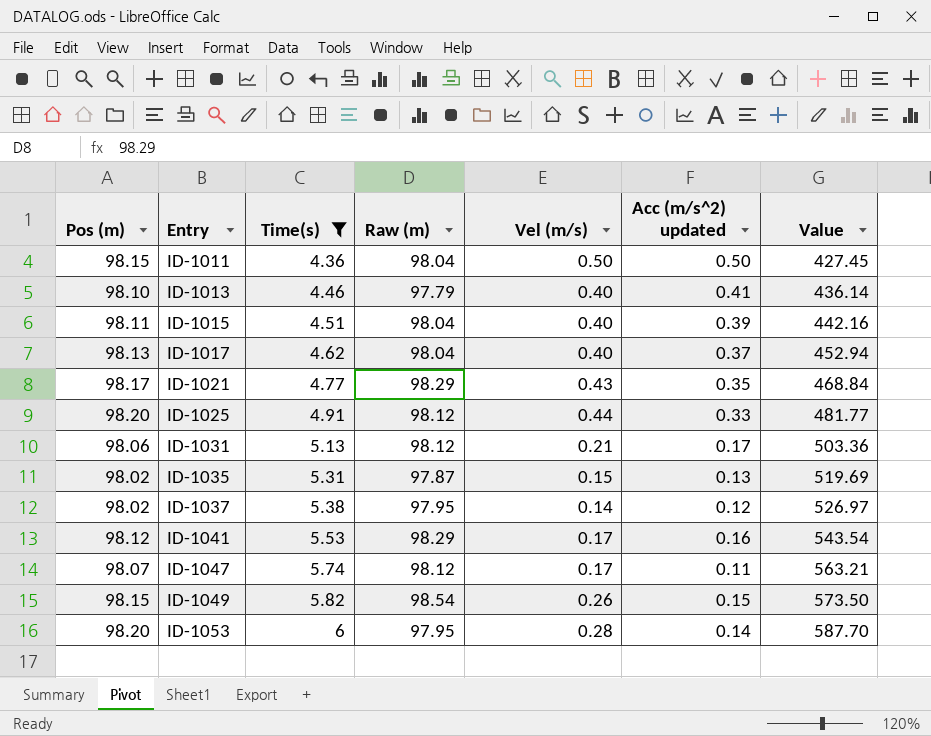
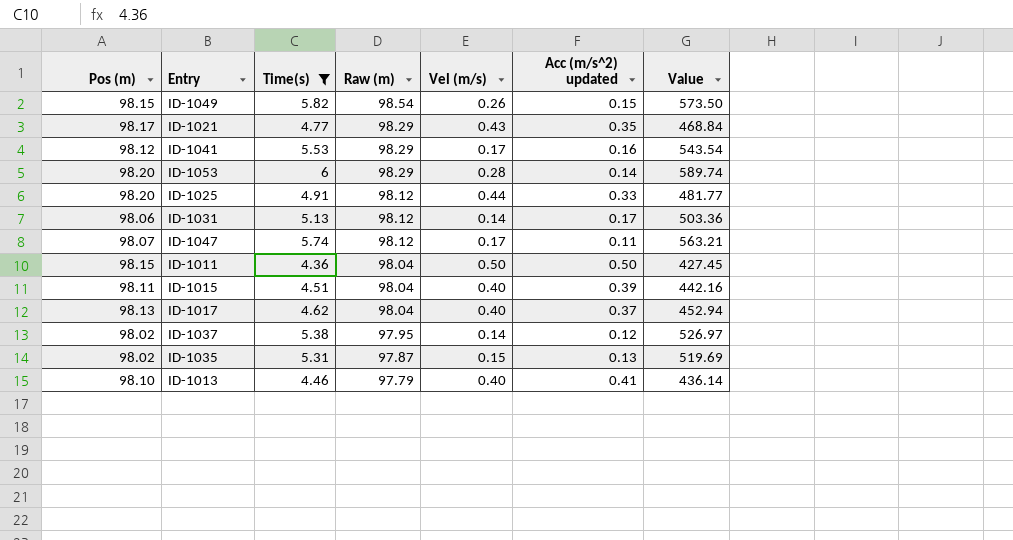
row order: Entry ascending -> Raw (m) descending
ID-1053 | Raw (m): 97.95 -> 98.29
ID-1053 | Value: 587.70 -> 589.74
ID-1031 | Vel (m/s): 0.21 -> 0.14

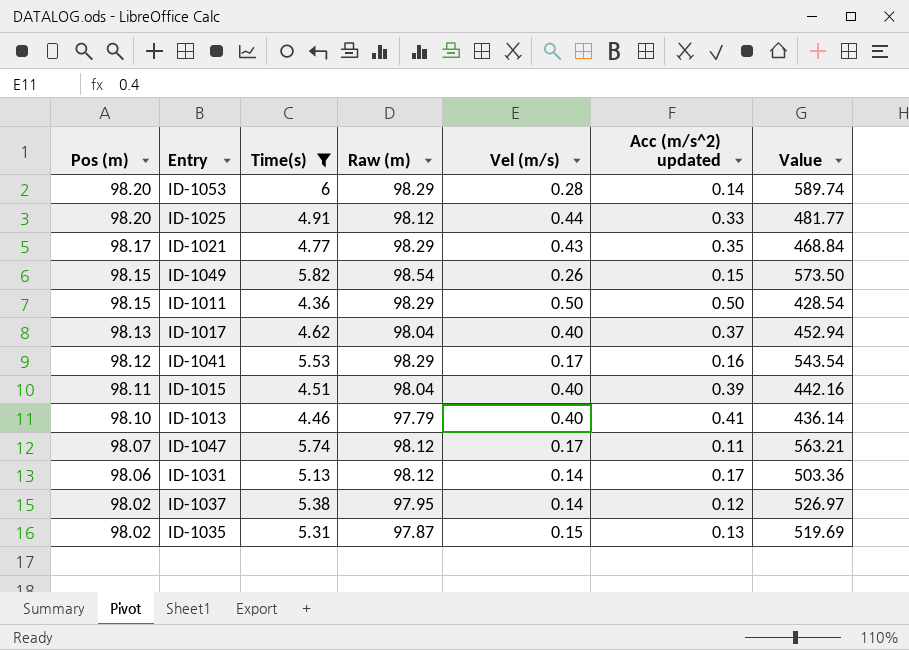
row order: Raw (m) descending -> Pos (m) descending
ID-1011 | Raw (m): 98.04 -> 98.29
ID-1011 | Value: 427.45 -> 428.54

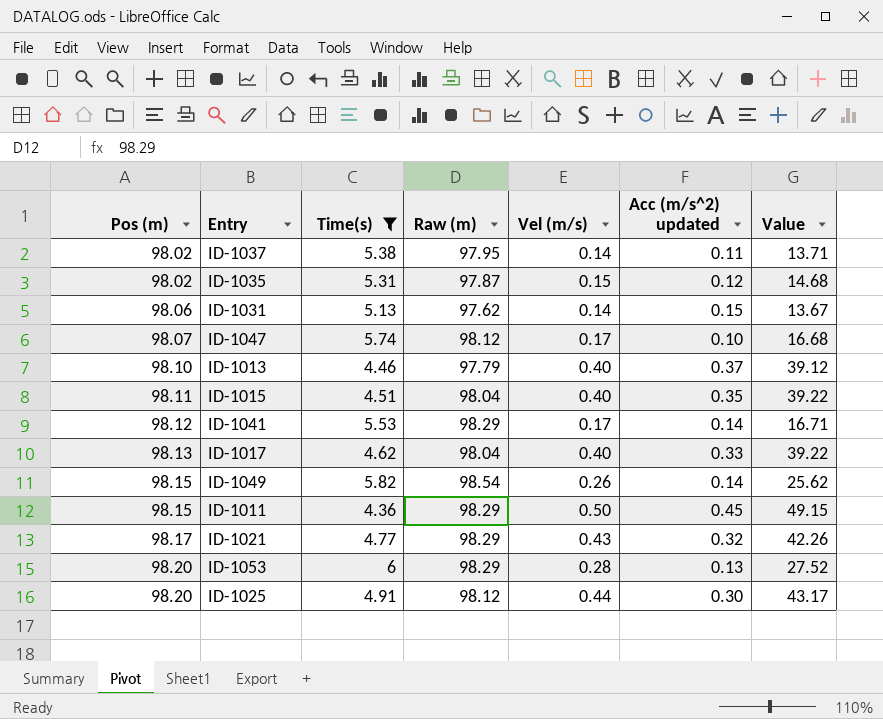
row order: Pos (m) descending -> Pos (m) ascending
column Value | formula: [Time(s)] * [Raw (m)] -> [Raw (m)] * [Vel (m/s)]
ID-1037 | Acc (m/s^2) updated: 0.12 -> 0.11
ID-1035 | Acc (m/s^2) updated: 0.13 -> 0.12
ID-1031 | Raw (m): 98.12 -> 97.62
ID-1031 | Acc (m/s^2) updated: 0.17 -> 0.15
ID-1047 | Acc (m/s^2) updated: 0.11 -> 0.10
ID-1013 | Acc (m/s^2) updated: 0.41 -> 0.37
ID-1015 | Acc (m/s^2) updated: 0.39 -> 0.35
ID-1041 | Acc (m/s^2) updated: 0.16 -> 0.14
ID-1017 | Acc (m/s^2) updated: 0.37 -> 0.33
ID-1049 | Acc (m/s^2) updated: 0.15 -> 0.14
ID-1011 | Acc (m/s^2) updated: 0.50 -> 0.45
ID-1021 | Acc (m/s^2) updated: 0.35 -> 0.32
ID-1053 | Acc (m/s^2) updated: 0.14 -> 0.13
ID-1025 | Acc (m/s^2) updated: 0.33 -> 0.30

